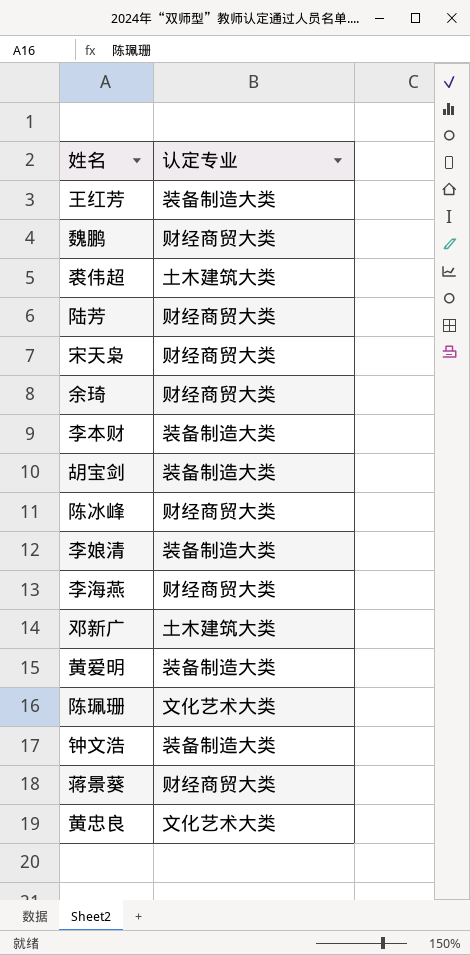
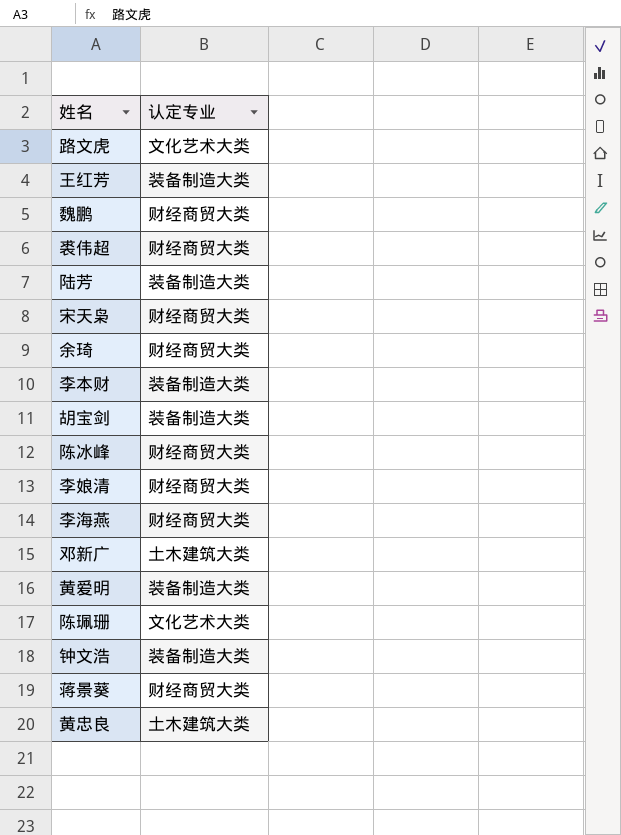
row 路文虎: none -> 文化艺术大类
裘伟超 | 认定专业: 土木建筑大类 -> 财经商贸大类
陆芳 | 认定专业: 财经商贸大类 -> 装备制造大类
李娘清 | 认定专业: 装备制造大类 -> 财经商贸大类
黄忠良 | 认定专业: 文化艺术大类 -> 土木建筑大类

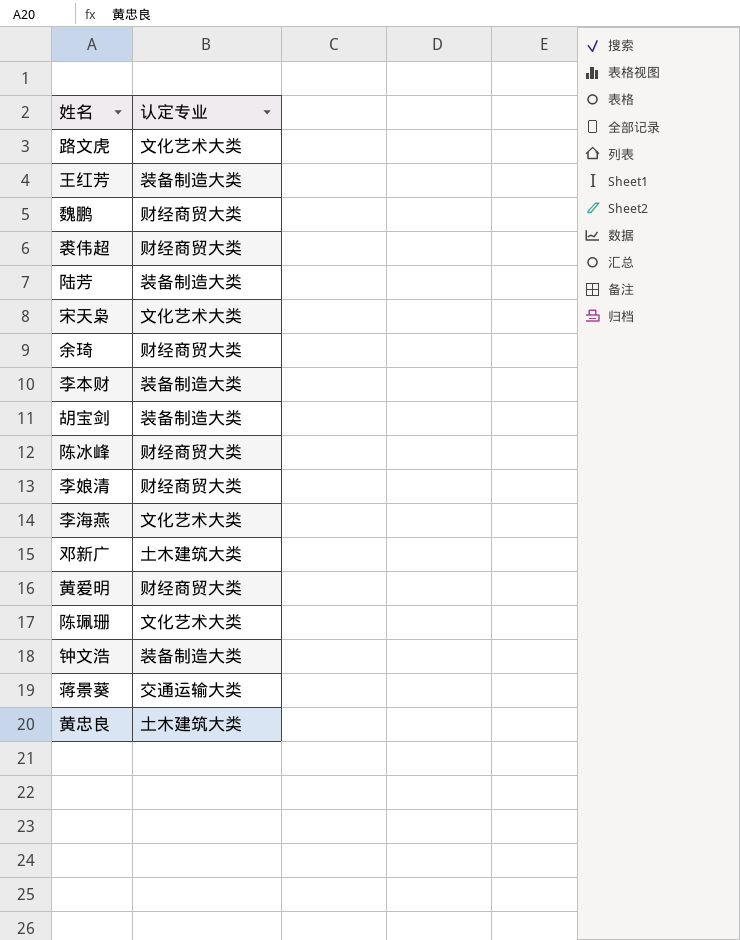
宋天枭 | 认定专业: 财经商贸大类 -> 文化艺术大类
李海燕 | 认定专业: 财经商贸大类 -> 文化艺术大类
黄爱明 | 认定专业: 装备制造大类 -> 财经商贸大类
蒋景葵 | 认定专业: 财经商贸大类 -> 交通运输大类

